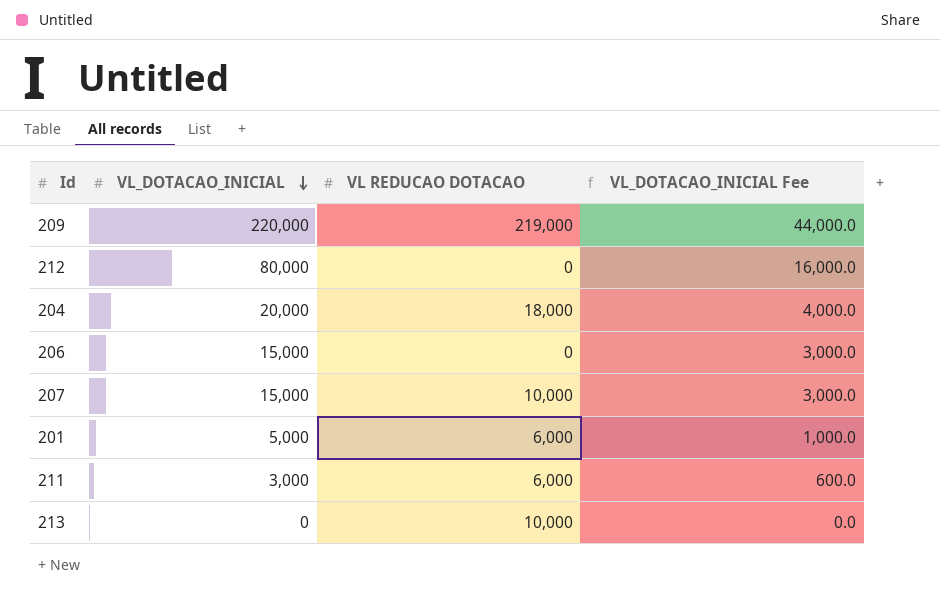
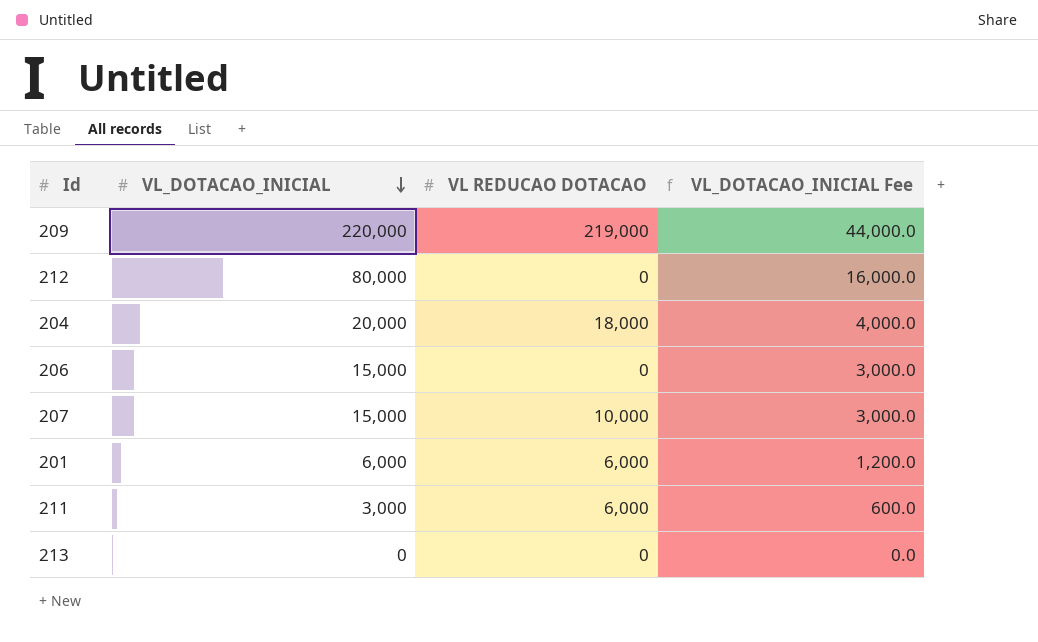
201 | VL_DOTACAO_INICIAL: 5,000 -> 6,000
201 | VL_DOTACAO_INICIAL Fee: 1,000.0 -> 1,200.0
213 | VL REDUCAO DOTACAO: 10,000 -> 0

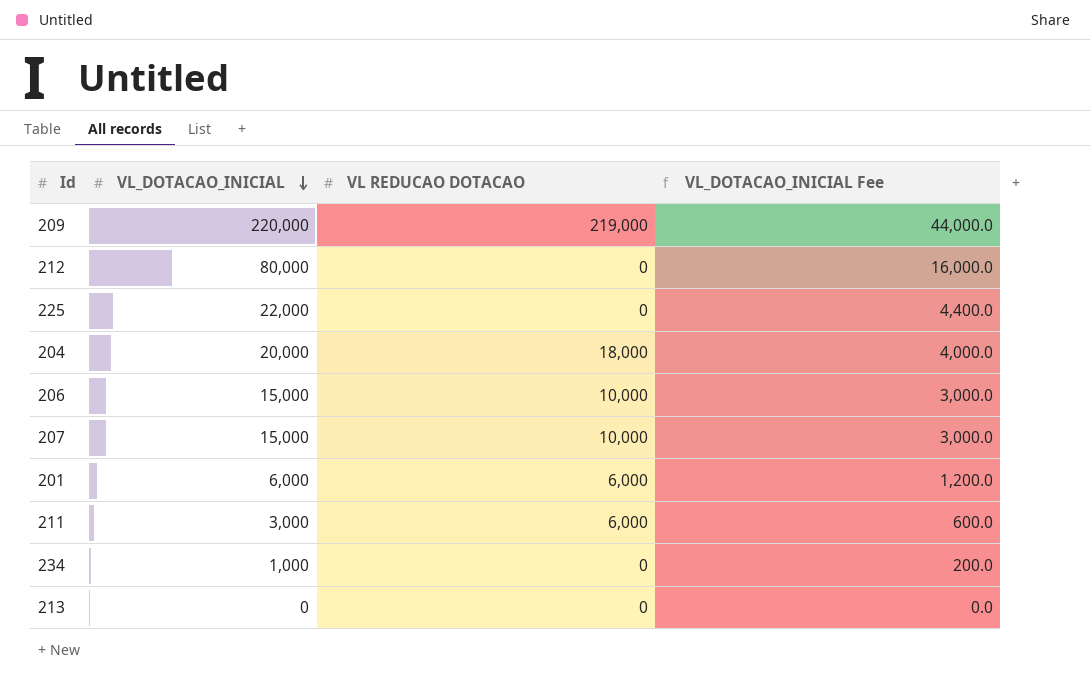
row 225: none -> 22,000 | 0 | 4,400.0
206 | VL REDUCAO DOTACAO: 0 -> 10,000
row 234: none -> 1,000 | 0 | 200.0

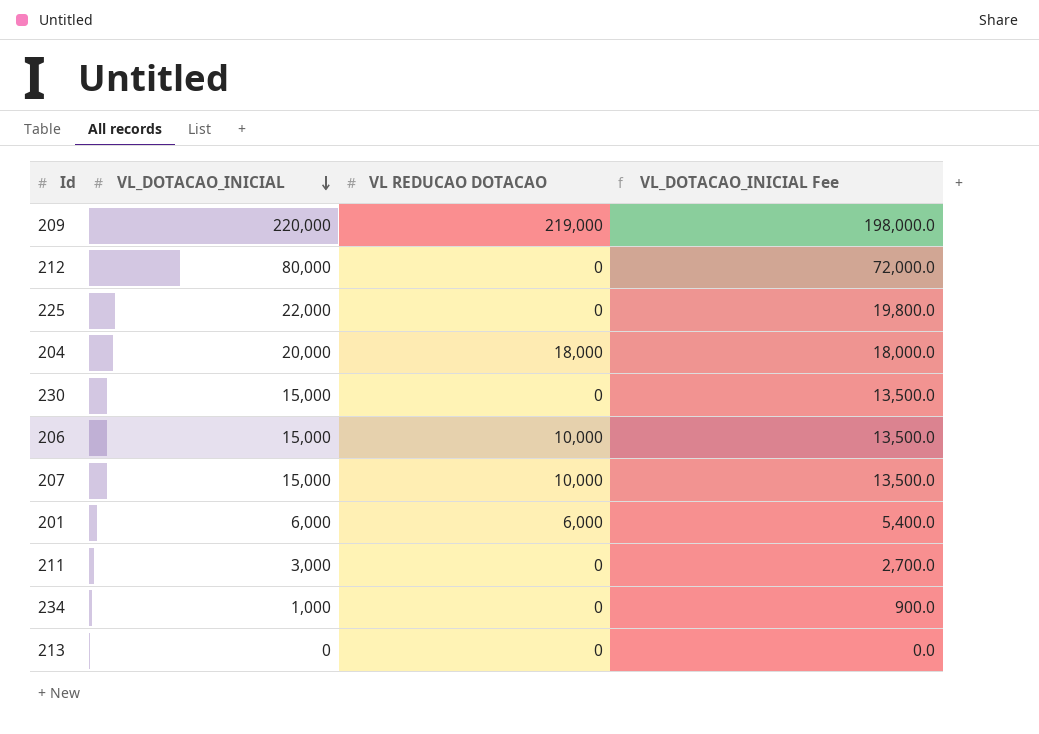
column VL_DOTACAO_INICIAL Fee | formula: [VL_DOTACAO_INICIAL] * 0.2 -> [VL_DOTACAO_INICIAL] * 0.9
row 230: none -> 15,000 | 0 | 13,500.0
211 | VL REDUCAO DOTACAO: 6,000 -> 0

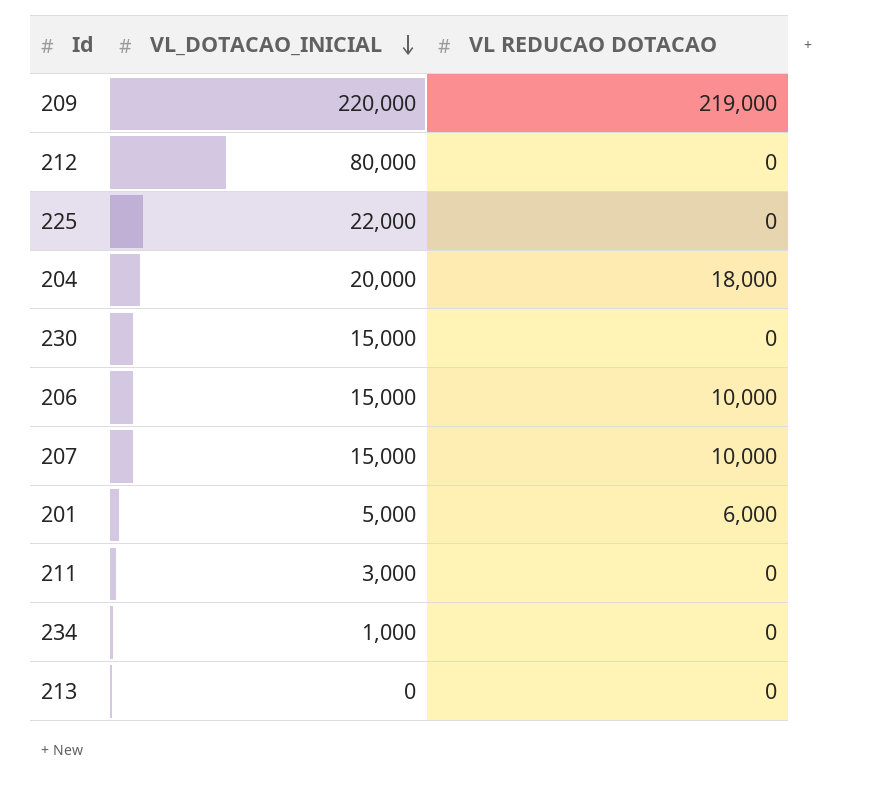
column VL_DOTACAO_INICIAL Fee | formula: [VL_DOTACAO_INICIAL] * 0.9 -> none
201 | VL_DOTACAO_INICIAL: 6,000 -> 5,000

